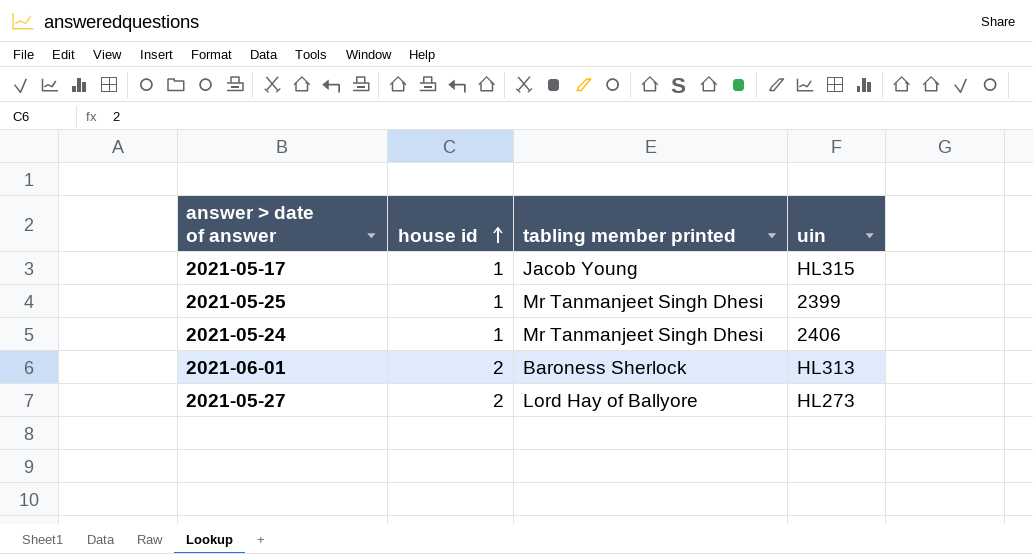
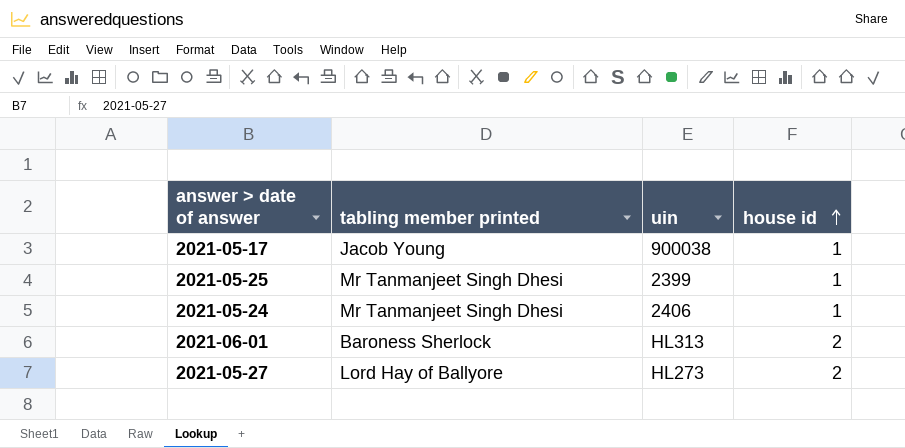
column house id | position: 2 -> 4
2021-05-17 | uin: HL315 -> 900038

